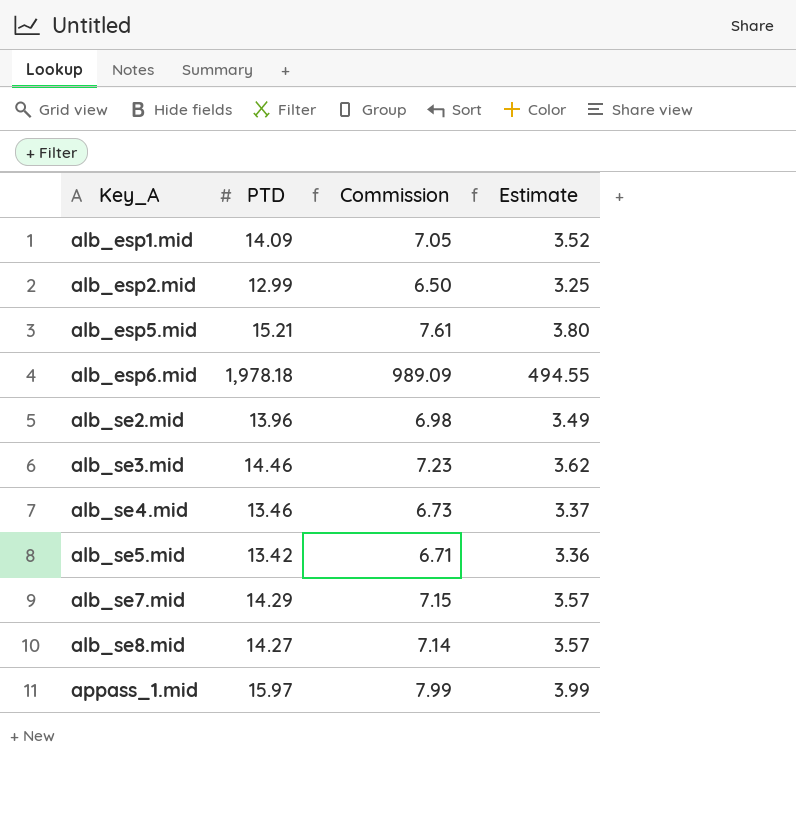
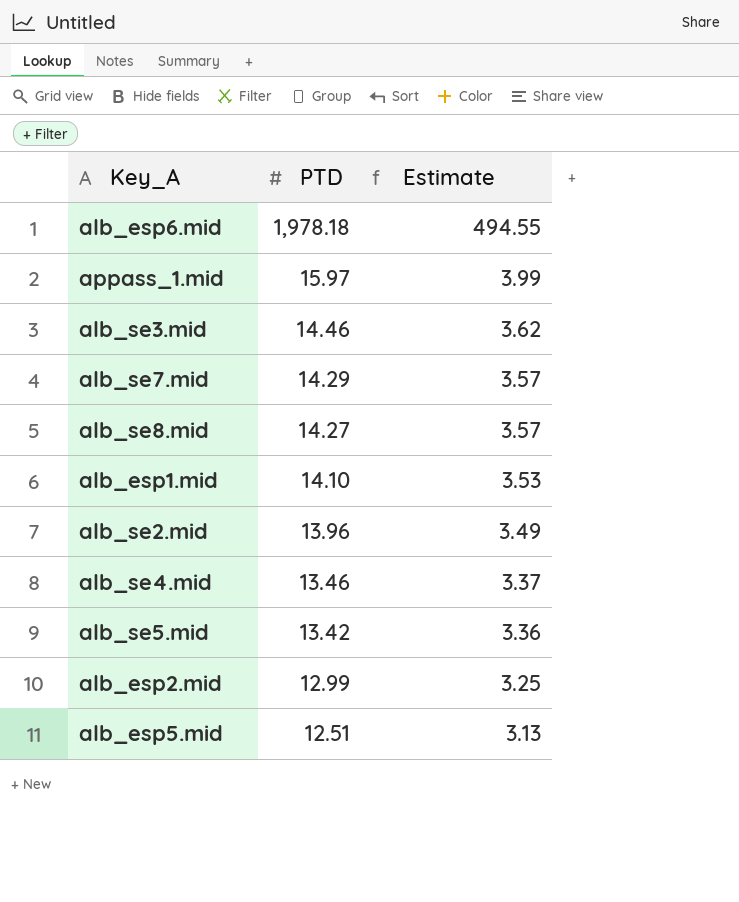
row order: Key_A ascending -> PTD descending
column Commission | formula: [PTD] * 0.5 -> none
alb_esp1.mid | PTD: 14.09 -> 14.10
alb_esp1.mid | Estimate: 3.52 -> 3.53
alb_esp5.mid | PTD: 15.21 -> 12.51
alb_esp5.mid | Estimate: 3.80 -> 3.13

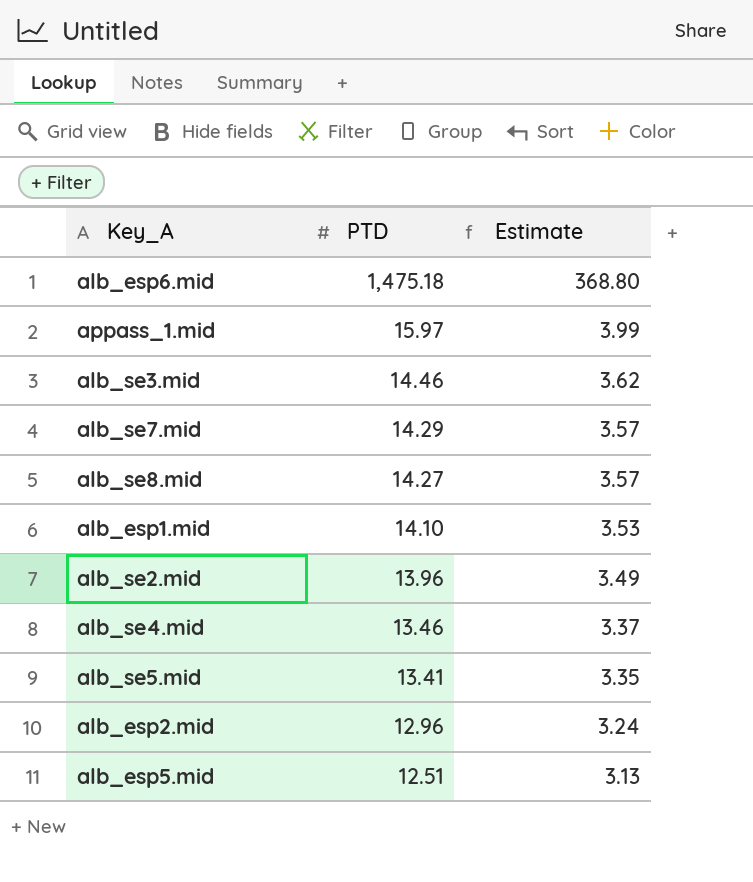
alb_esp6.mid | PTD: 1,978.18 -> 1,475.18
alb_esp6.mid | Estimate: 494.55 -> 368.80
alb_se5.mid | PTD: 13.42 -> 13.41
alb_se5.mid | Estimate: 3.36 -> 3.35
alb_esp2.mid | PTD: 12.99 -> 12.96
alb_esp2.mid | Estimate: 3.25 -> 3.24

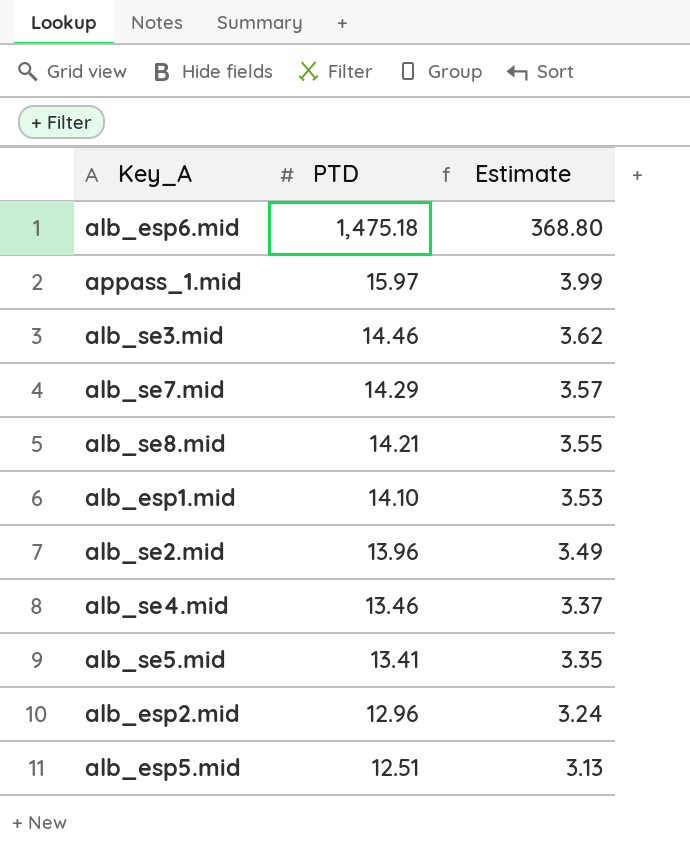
alb_se8.mid | PTD: 14.27 -> 14.21
alb_se8.mid | Estimate: 3.57 -> 3.55

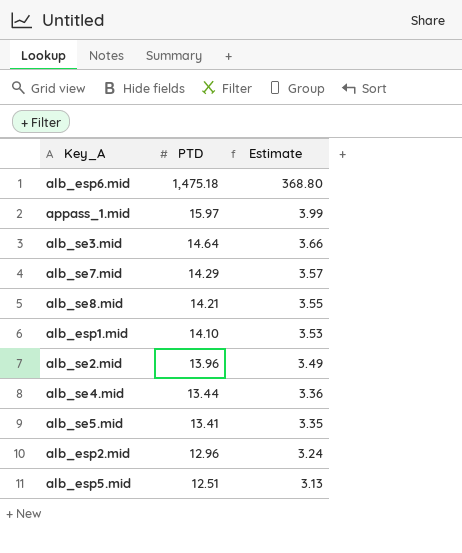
alb_se3.mid | PTD: 14.46 -> 14.64
alb_se3.mid | Estimate: 3.62 -> 3.66
alb_se4.mid | PTD: 13.46 -> 13.44
alb_se4.mid | Estimate: 3.37 -> 3.36

